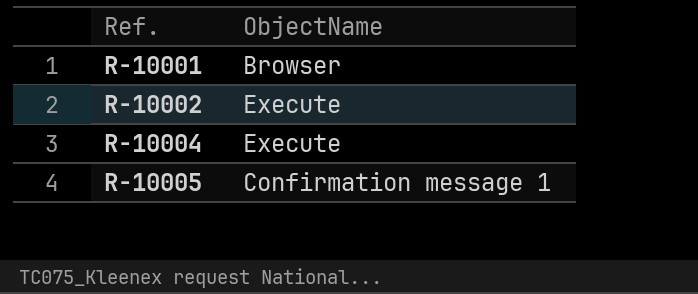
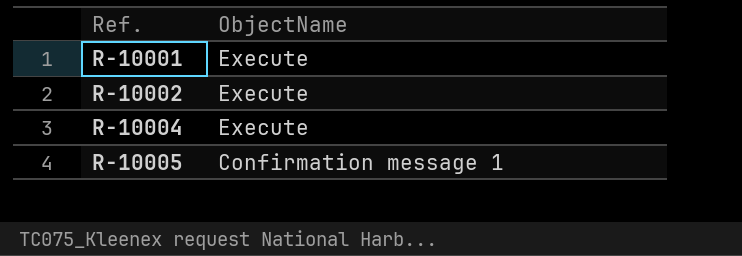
R-10001 | ObjectName: Browser -> Execute

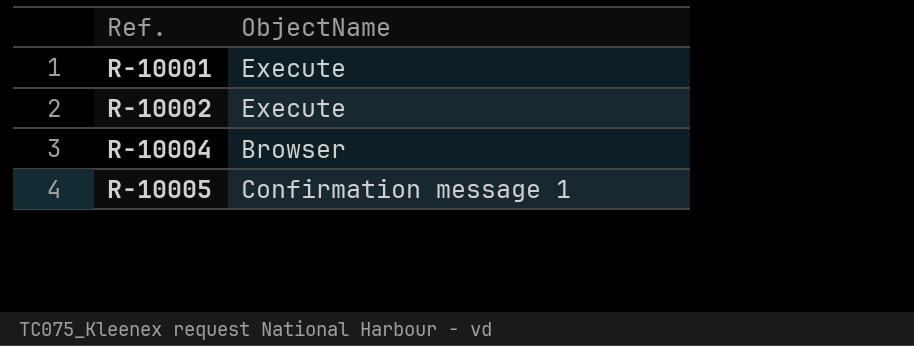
R-10004 | ObjectName: Execute -> Browser

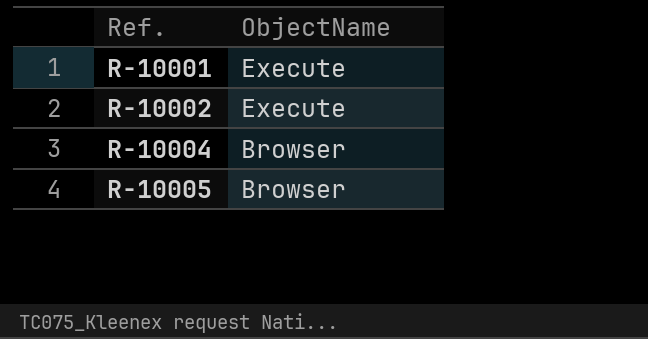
R-10005 | ObjectName: Confirmation message 1 -> Browser

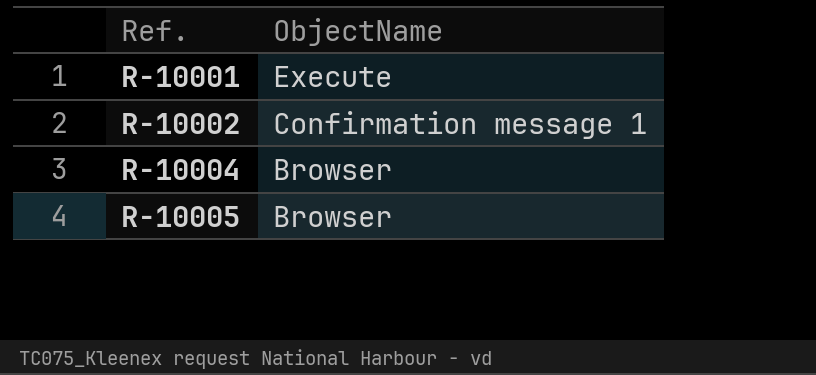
R-10002 | ObjectName: Execute -> Confirmation message 1

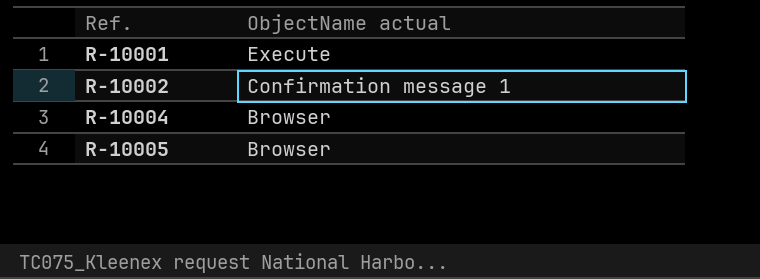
column name: ObjectName -> ObjectName actual

